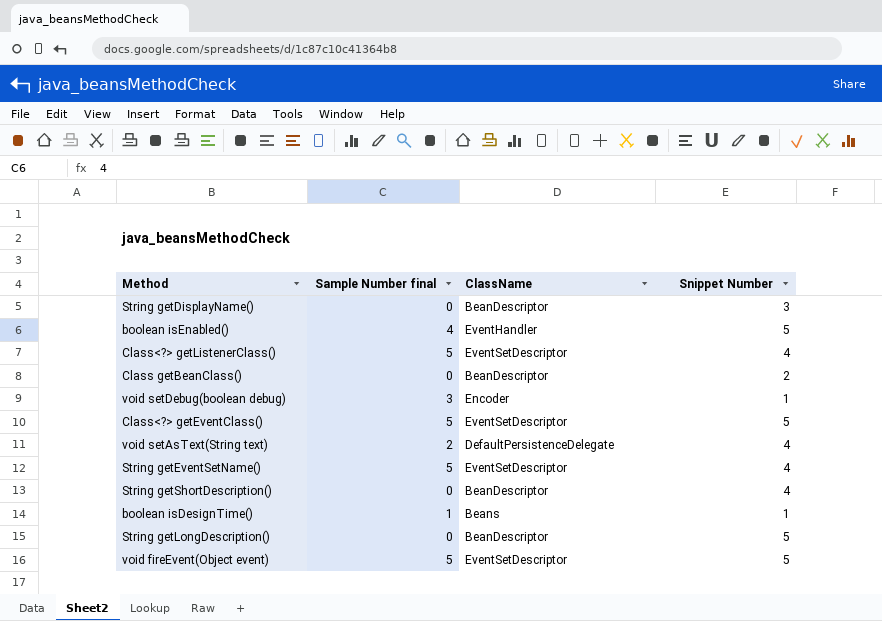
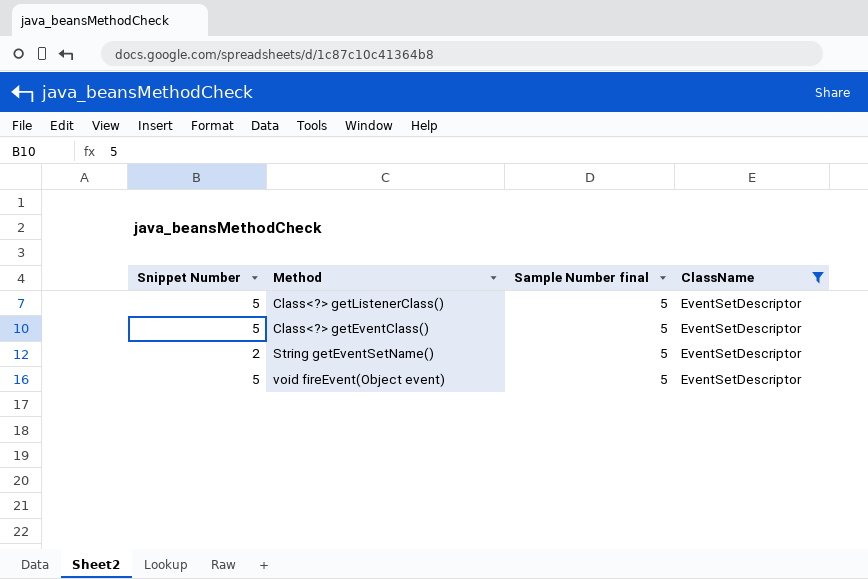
filter: none -> ClassName = EventSetDescriptor
column Snippet Number | position: 4 -> 1
Class<?> getListenerClass() | Snippet Number: 4 -> 5
String getEventSetName() | Snippet Number: 4 -> 2

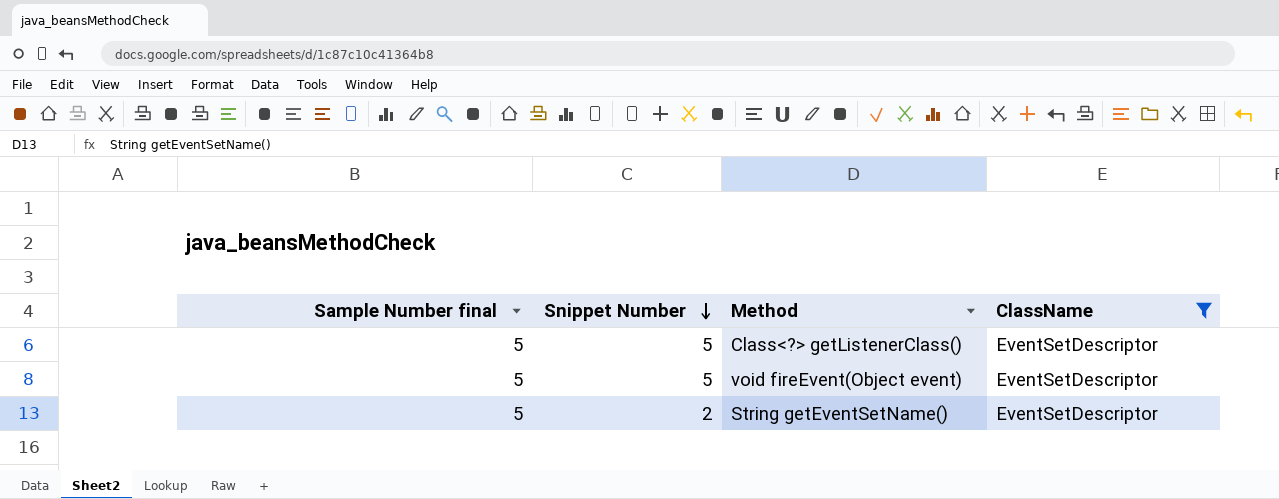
row order: none -> Snippet Number descending
column Sample Number final | position: 3 -> 1
row Class<?> getEventClass(): 5 | 5 | EventSetDescriptor -> none

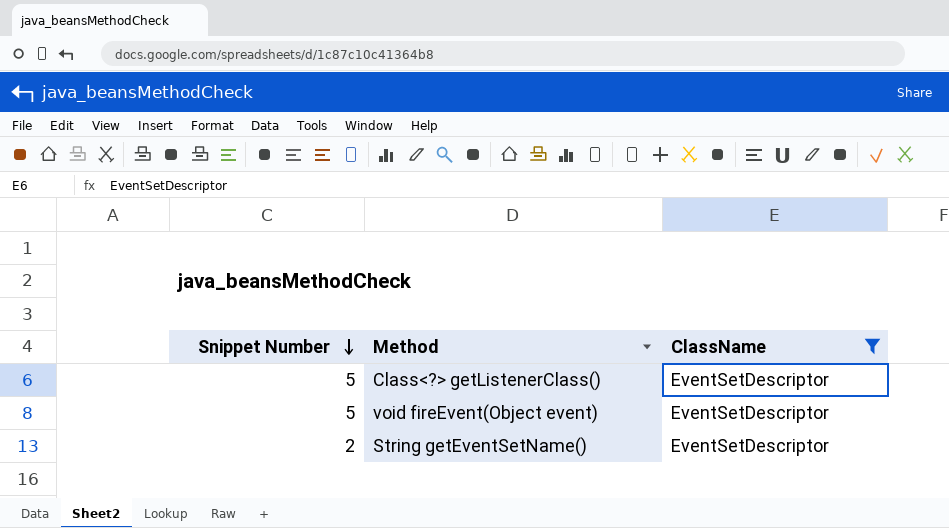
column Sample Number final | position: 1 -> none

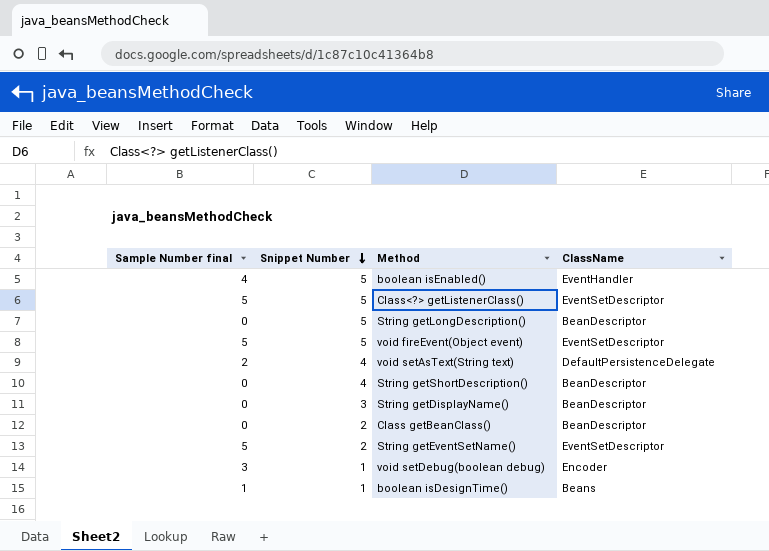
filter: ClassName = EventSetDescriptor -> none
column Sample Number final | position: none -> 1

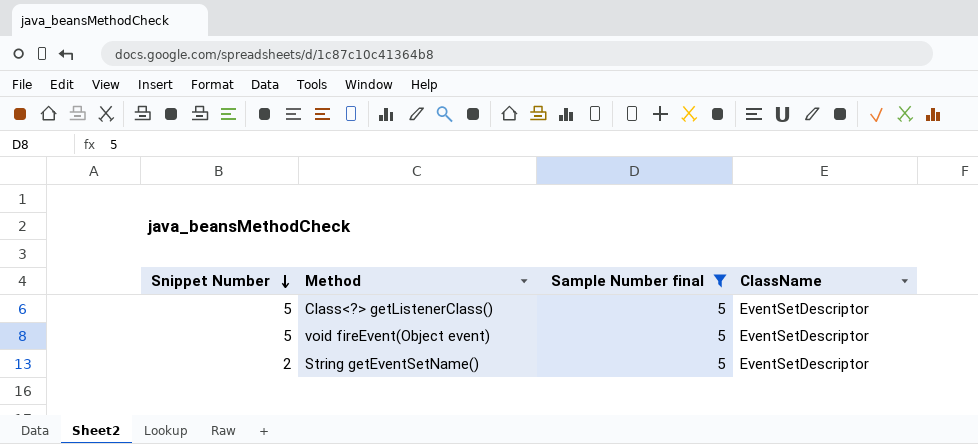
filter: none -> Sample Number final = 5
column Sample Number final | position: 1 -> 3

